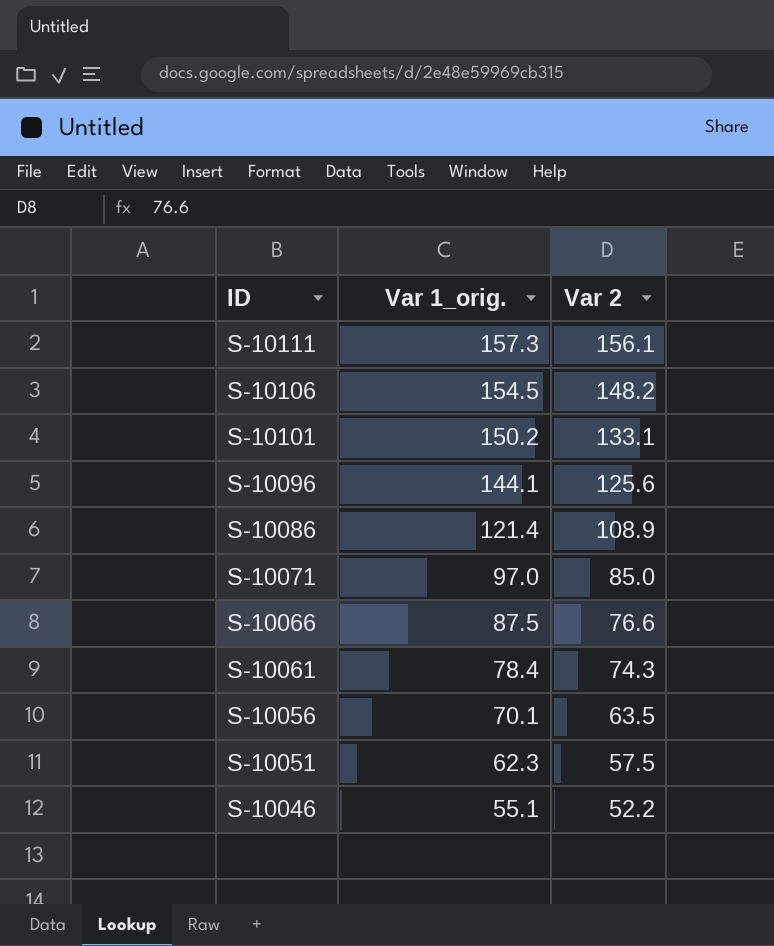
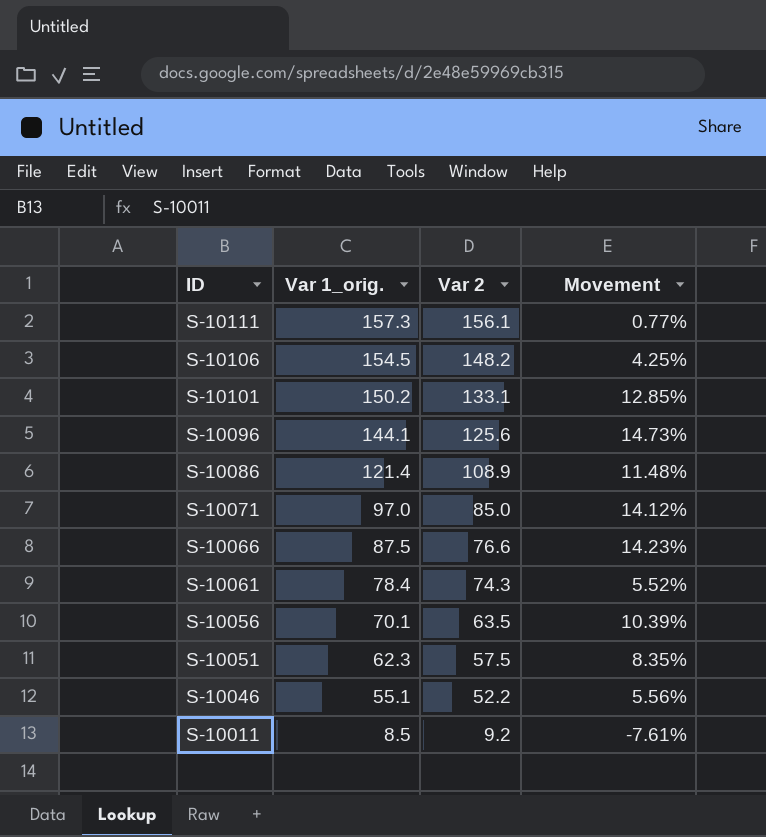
column Movement | formula: none -> ([Var 1_orig.] - [Var 2]) / [Var 2]
row S-10011: none -> 8.5 | 9.2 | -7.61%

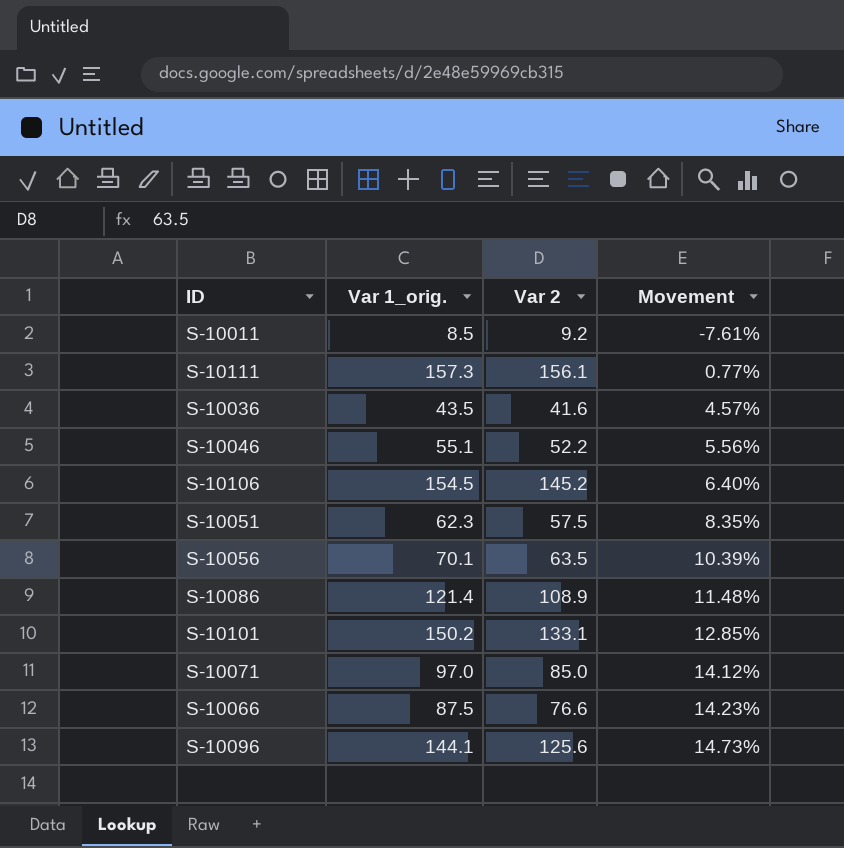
row order: ID descending -> Movement ascending
row S-10061: 78.4 | 74.3 | 5.52% -> none
row S-10036: none -> 43.5 | 41.6 | 4.57%
S-10106 | Var 2: 148.2 -> 145.2
S-10106 | Movement: 4.25% -> 6.40%

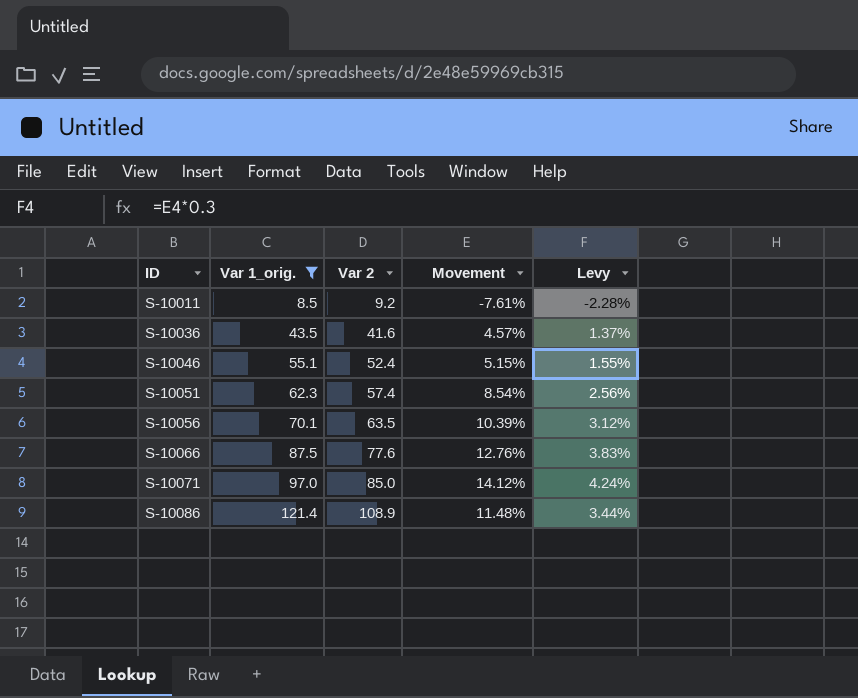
filter: none -> Var 1_orig. <= 121.4
row order: Movement ascending -> ID ascending
column Levy | formula: none -> [Movement] * 0.3
S-10046 | Var 2: 52.2 -> 52.4
S-10046 | Movement: 5.56% -> 5.15%
S-10051 | Var 2: 57.5 -> 57.4
S-10051 | Movement: 8.35% -> 8.54%
S-10066 | Var 2: 76.6 -> 77.6
S-10066 | Movement: 14.23% -> 12.76%

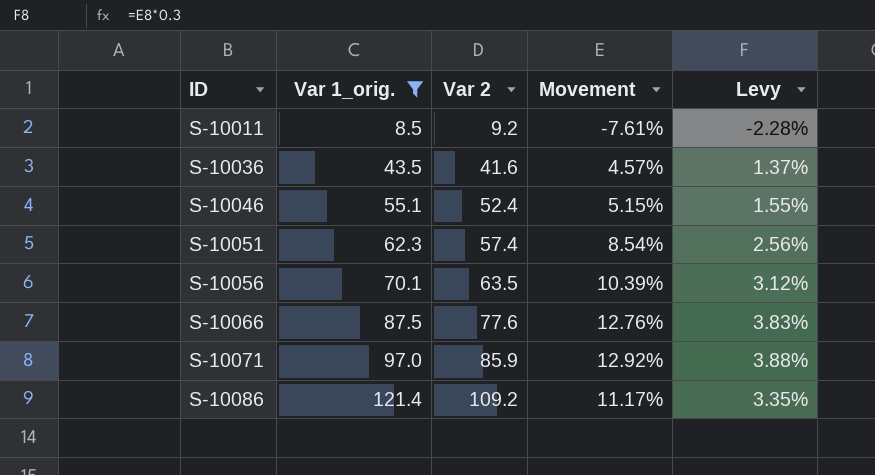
S-10071 | Var 2: 85.0 -> 85.9
S-10071 | Movement: 14.12% -> 12.92%
S-10071 | Levy: 4.24% -> 3.88%
S-10086 | Var 2: 108.9 -> 109.2
S-10086 | Movement: 11.48% -> 11.17%
S-10086 | Levy: 3.44% -> 3.35%

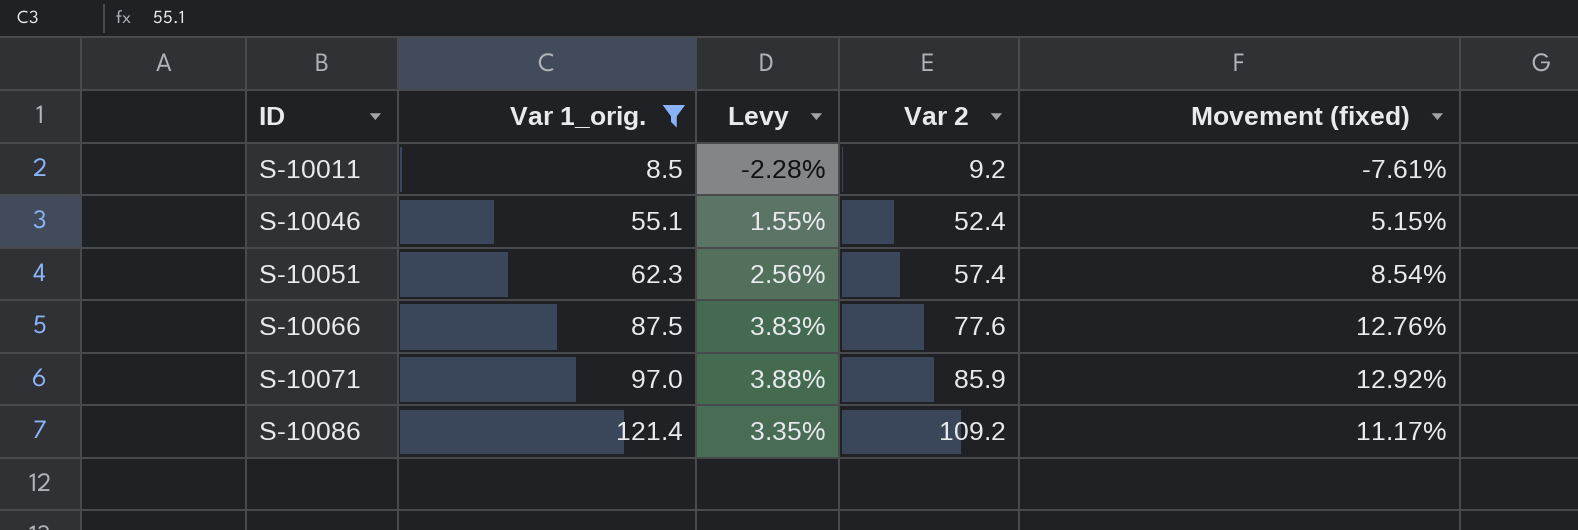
column Levy | position: 5 -> 3
column name: Movement -> Movement (fixed)
row S-10036: 43.5 | 41.6 | 4.57% | 1.37% -> none
row S-10056: 70.1 | 63.5 | 10.39% | 3.12% -> none

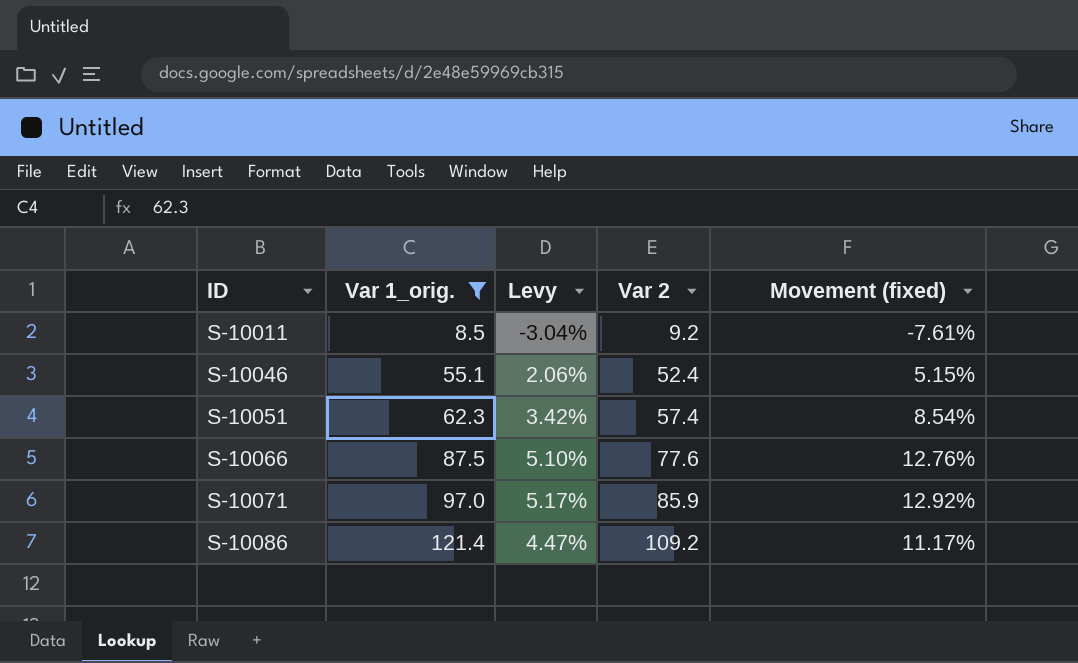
column Levy | formula: [Movement (fixed)] * 0.3 -> [Movement (fixed)] * 0.4

